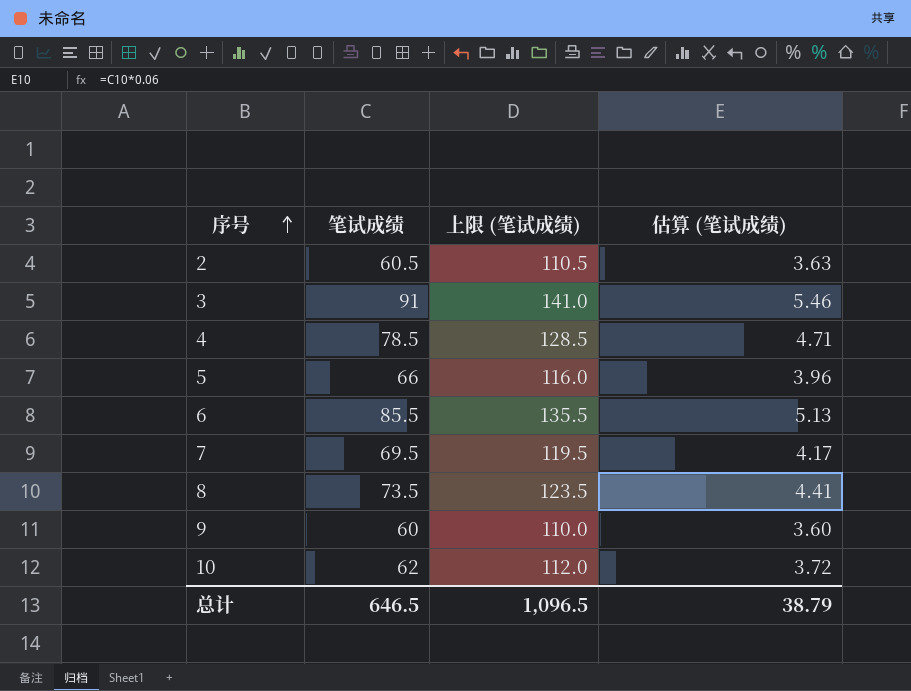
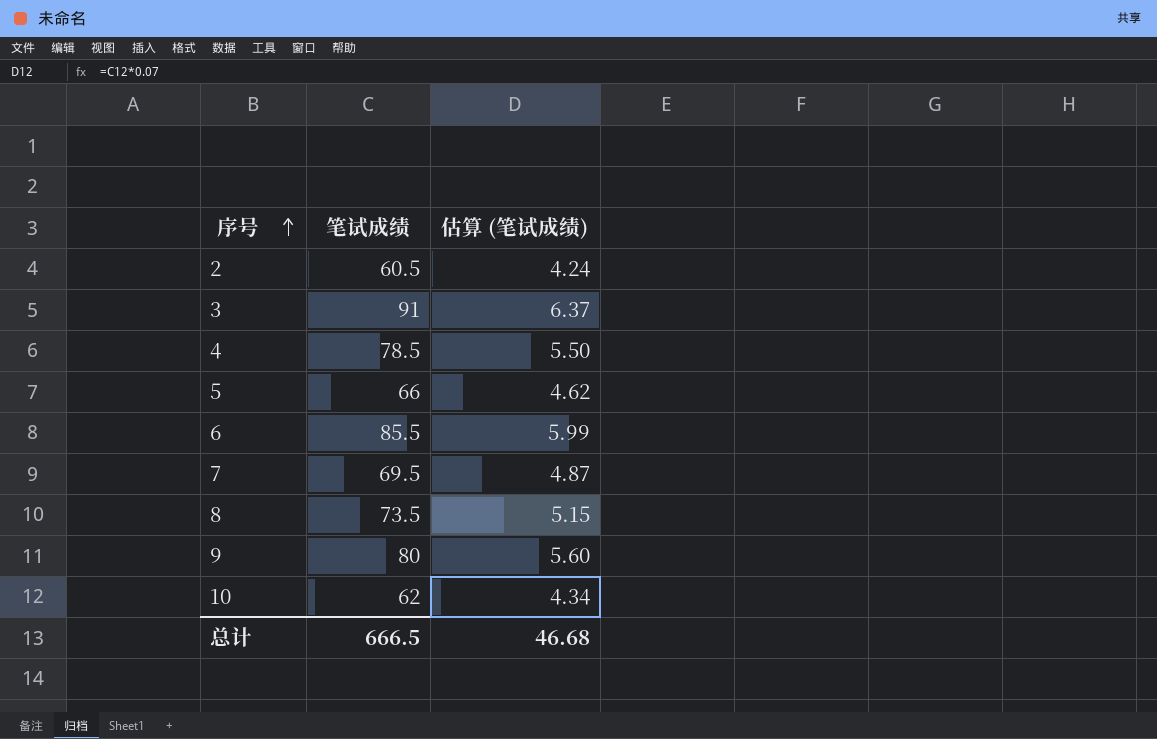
column 上限 (笔试成绩) | formula: [笔试成绩] + 50 -> none
column 估算 (笔试成绩) | formula: [笔试成绩] * 0.06 -> [笔试成绩] * 0.07
9 | 笔试成绩: 60 -> 80
总计 | 笔试成绩: 646.5 -> 666.5
总计 | 估算 (笔试成绩): 38.79 -> 46.68

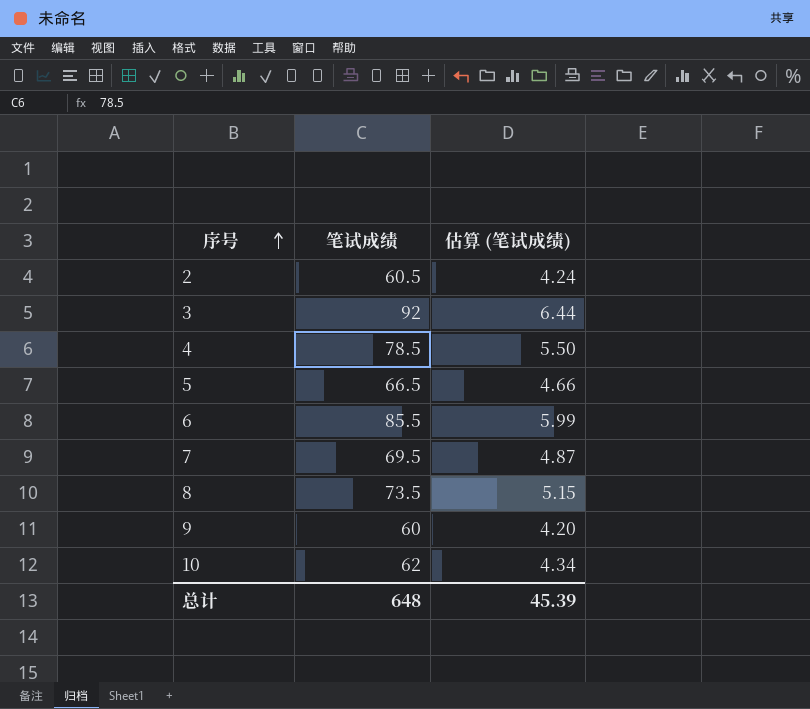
3 | 笔试成绩: 91 -> 92
3 | 估算 (笔试成绩): 6.37 -> 6.44
5 | 笔试成绩: 66 -> 66.5
5 | 估算 (笔试成绩): 4.62 -> 4.66
9 | 笔试成绩: 80 -> 60
9 | 估算 (笔试成绩): 5.60 -> 4.20
总计 | 笔试成绩: 666.5 -> 648
总计 | 估算 (笔试成绩): 46.68 -> 45.39

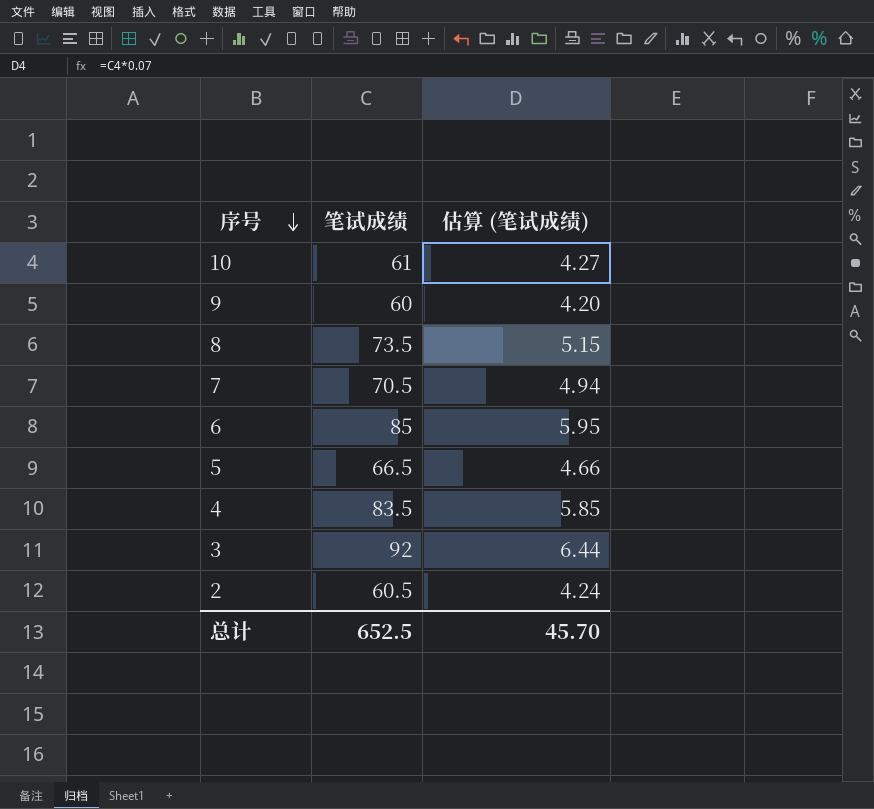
row order: 序号 ascending -> 序号 descending
10 | 笔试成绩: 62 -> 61
10 | 估算 (笔试成绩): 4.34 -> 4.27
7 | 笔试成绩: 69.5 -> 70.5
7 | 估算 (笔试成绩): 4.87 -> 4.94
6 | 笔试成绩: 85.5 -> 85
6 | 估算 (笔试成绩): 5.99 -> 5.95
4 | 笔试成绩: 78.5 -> 83.5
4 | 估算 (笔试成绩): 5.50 -> 5.85
总计 | 笔试成绩: 648 -> 652.5
总计 | 估算 (笔试成绩): 45.39 -> 45.70

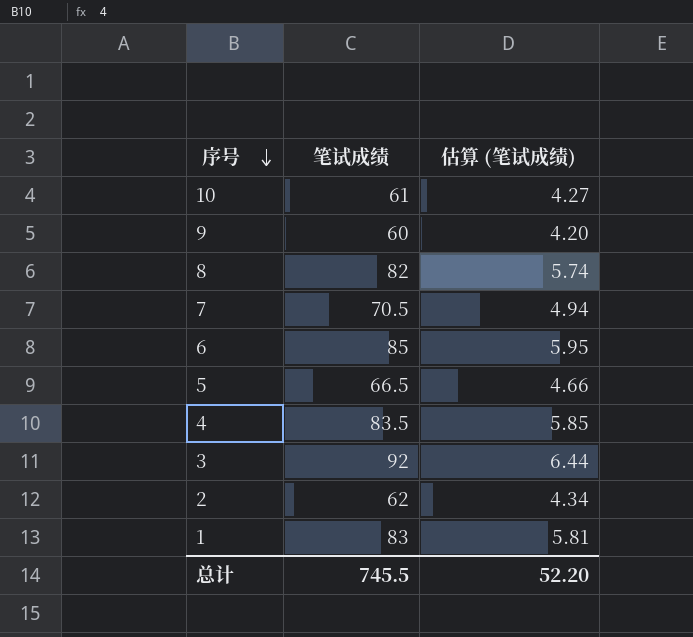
8 | 笔试成绩: 73.5 -> 82
8 | 估算 (笔试成绩): 5.15 -> 5.74
2 | 笔试成绩: 60.5 -> 62
2 | 估算 (笔试成绩): 4.24 -> 4.34
row 1: none -> 83 | 5.81
总计 | 笔试成绩: 652.5 -> 745.5
总计 | 估算 (笔试成绩): 45.70 -> 52.20

